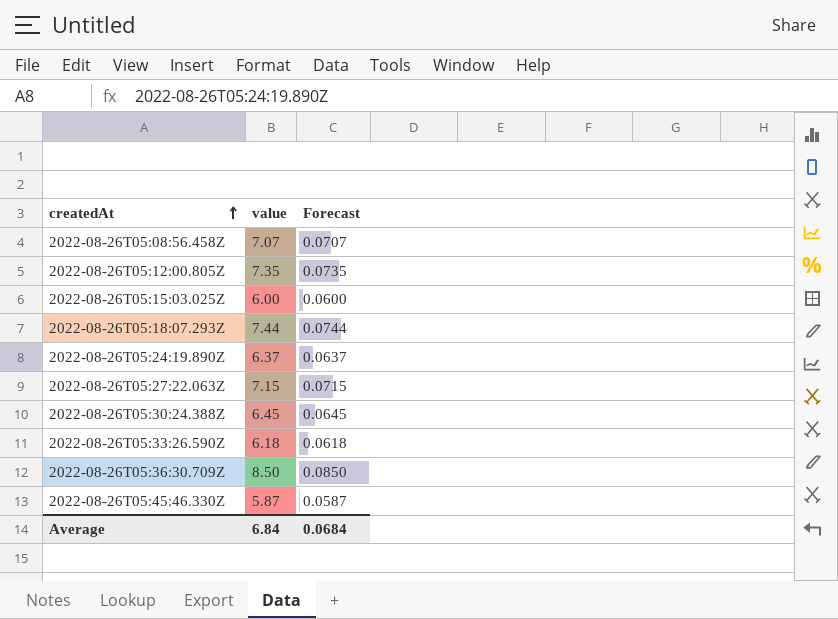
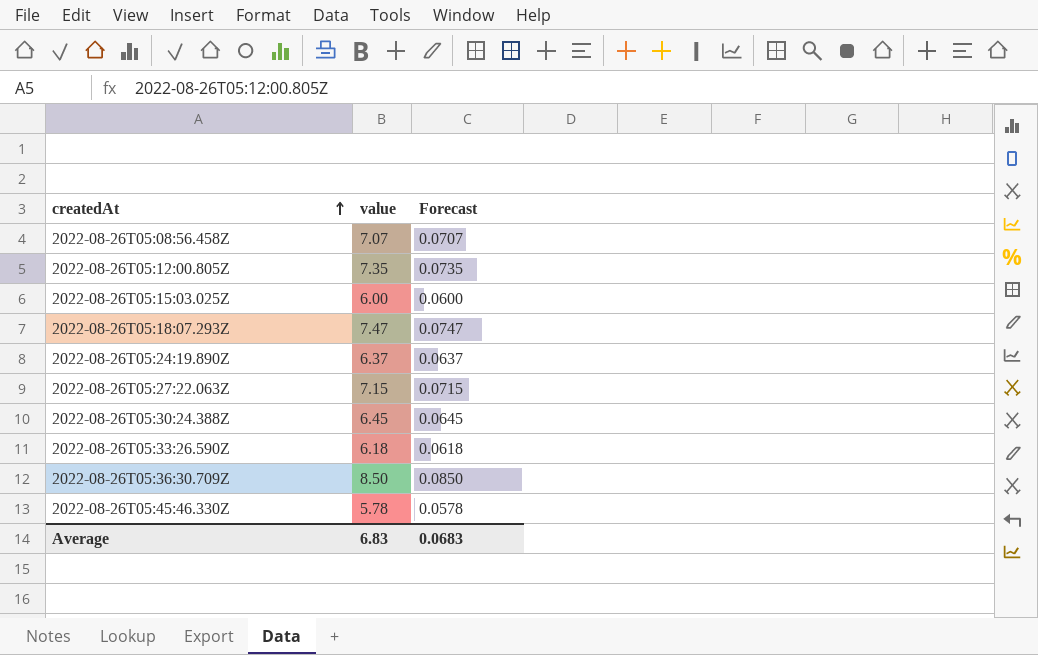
2022-08-26T05:18:07.293Z | value: 7.44 -> 7.47
2022-08-26T05:18:07.293Z | Forecast: 0.0744 -> 0.0747
2022-08-26T05:45:46.330Z | value: 5.87 -> 5.78
2022-08-26T05:45:46.330Z | Forecast: 0.0587 -> 0.0578
Average | value: 6.84 -> 6.83
Average | Forecast: 0.0684 -> 0.0683

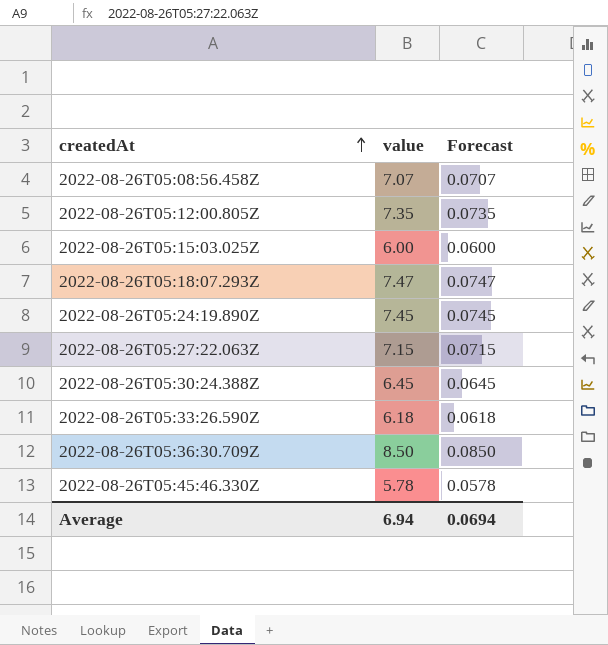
2022-08-26T05:24:19.890Z | value: 6.37 -> 7.45
2022-08-26T05:24:19.890Z | Forecast: 0.0637 -> 0.0745
Average | value: 6.83 -> 6.94
Average | Forecast: 0.0683 -> 0.0694

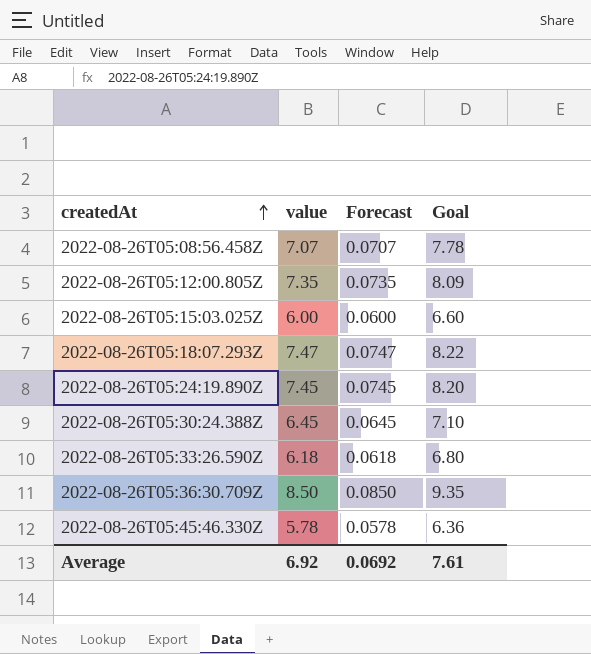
column Goal | formula: none -> [value] * 1.1
row 2022-08-26T05:27:22.063Z: 7.15 | 0.0715 -> none
Average | value: 6.94 -> 6.92
Average | Forecast: 0.0694 -> 0.0692

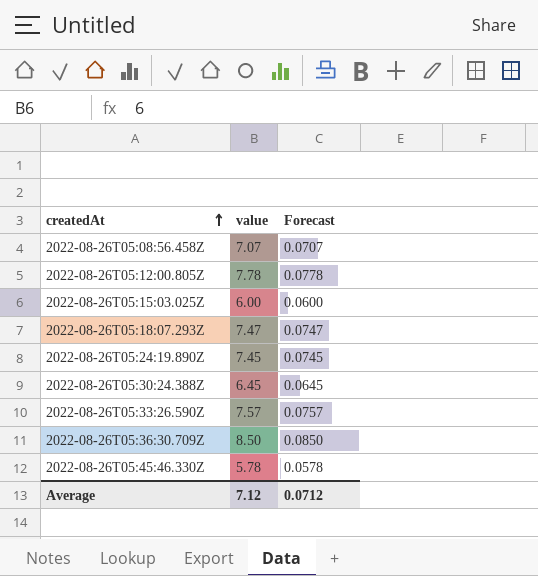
column Goal | formula: [value] * 1.1 -> none
2022-08-26T05:12:00.805Z | value: 7.35 -> 7.78
2022-08-26T05:12:00.805Z | Forecast: 0.0735 -> 0.0778
2022-08-26T05:33:26.590Z | value: 6.18 -> 7.57
2022-08-26T05:33:26.590Z | Forecast: 0.0618 -> 0.0757
Average | value: 6.92 -> 7.12
Average | Forecast: 0.0692 -> 0.0712

